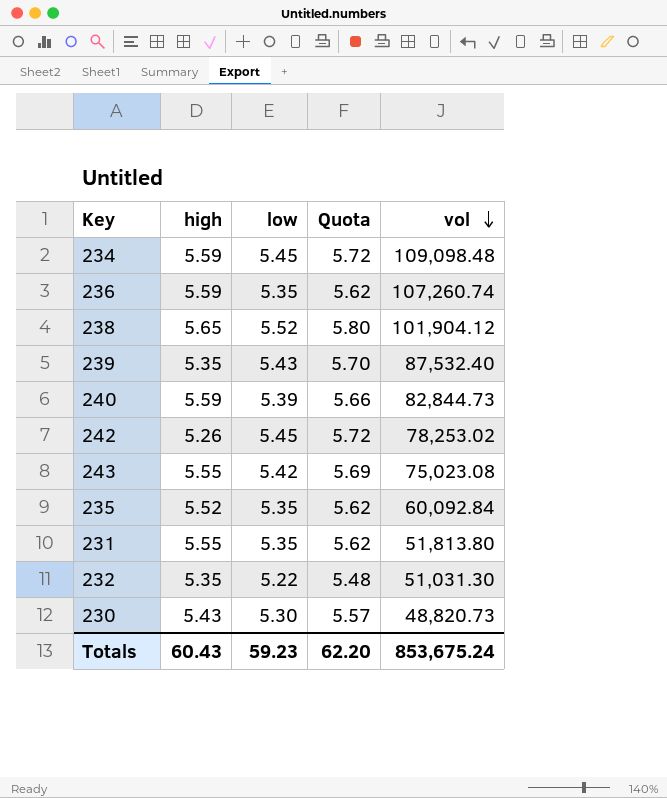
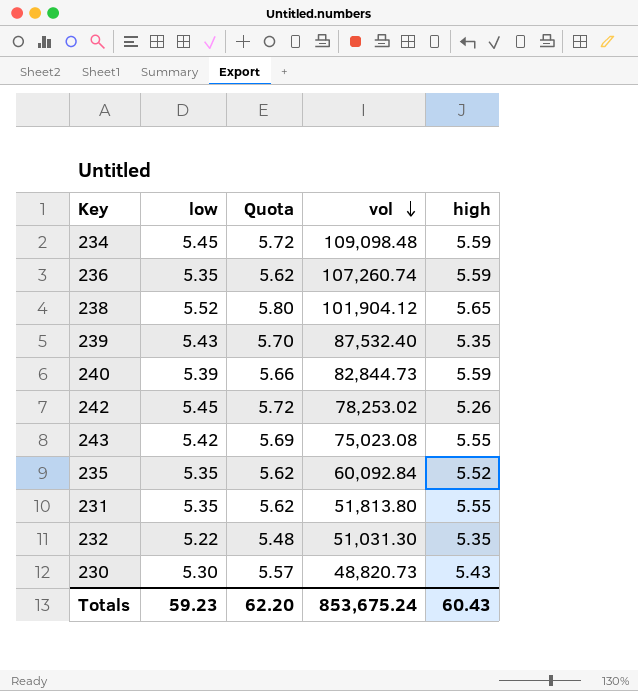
column high | position: 2 -> 5

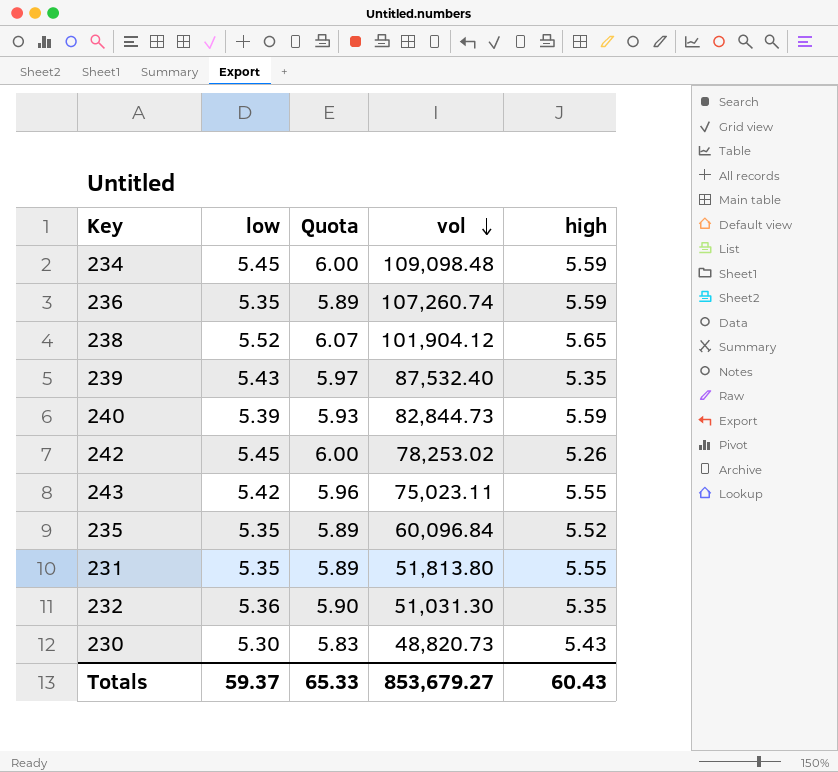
column Quota | formula: [low] * 1.05 -> [low] * 1.1
243 | vol: 75,023.08 -> 75,023.11
235 | vol: 60,092.84 -> 60,096.84
232 | low: 5.22 -> 5.36
Totals | low: 59.23 -> 59.37
Totals | Quota: 62.20 -> 65.33
Totals | vol: 853,675.24 -> 853,679.27

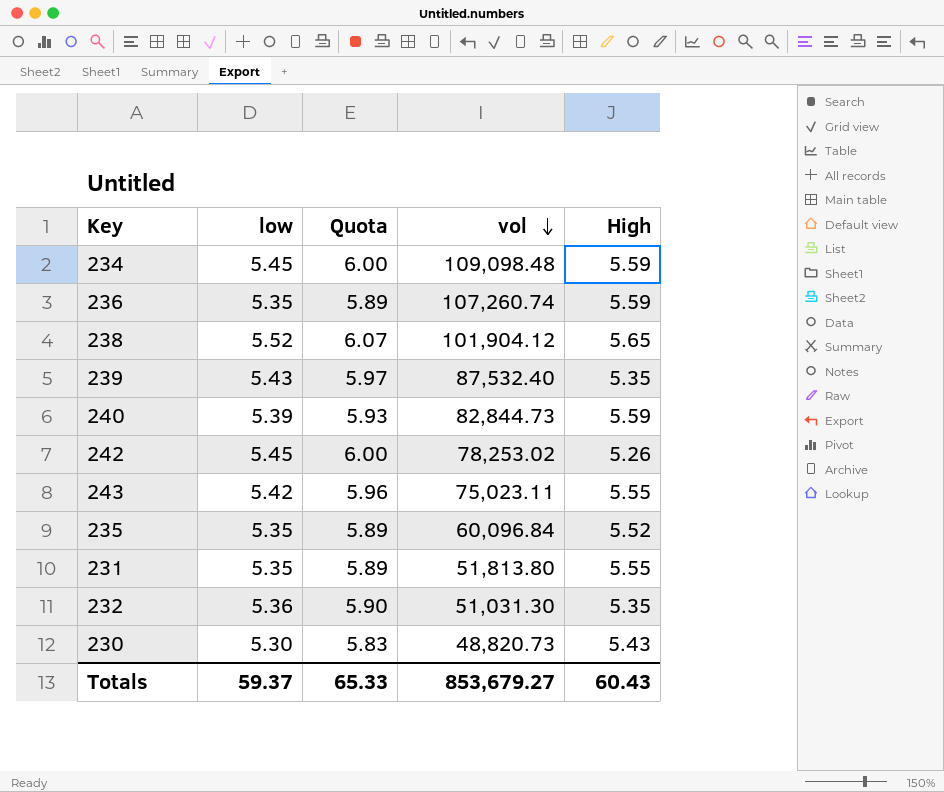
column name: high -> High

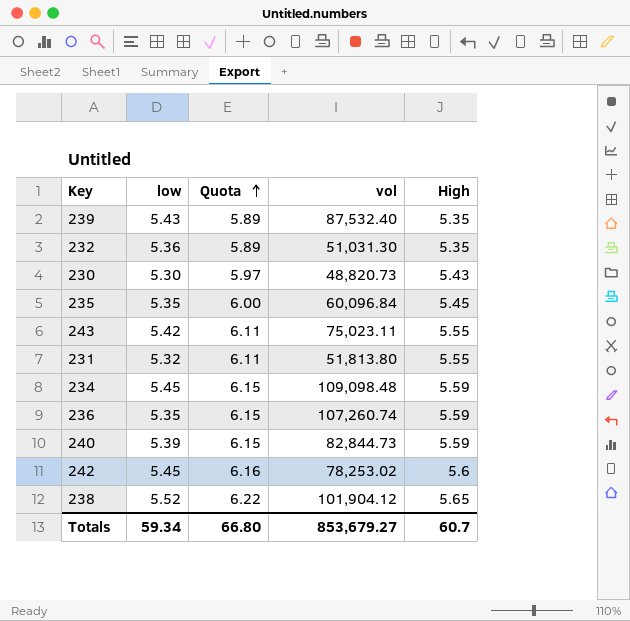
row order: vol descending -> Quota ascending
column Quota | formula: [low] * 1.1 -> [High] * 1.1
235 | High: 5.52 -> 5.45
231 | low: 5.35 -> 5.32
242 | High: 5.26 -> 5.6
Totals | low: 59.37 -> 59.34
Totals | Quota: 65.33 -> 66.80
Totals | High: 60.43 -> 60.7

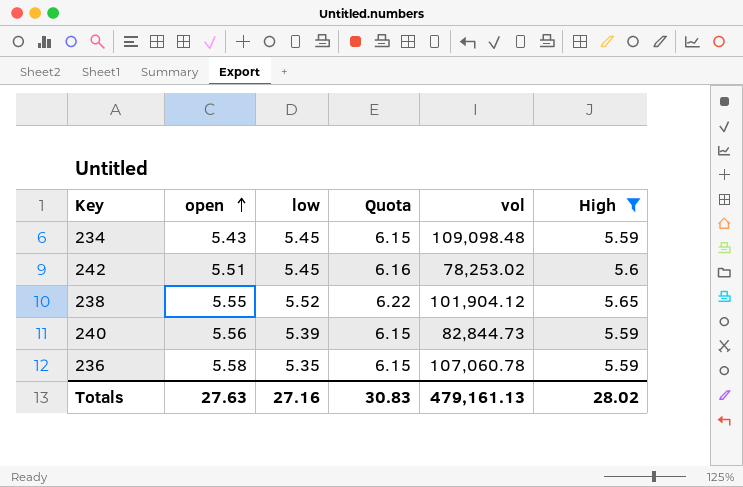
filter: none -> High >= 5.59
row order: Quota ascending -> open ascending
column open | position: none -> 2
236 | vol: 107,260.74 -> 107,060.78
Totals | low: 59.34 -> 27.16
Totals | Quota: 66.80 -> 30.83
Totals | vol: 853,679.27 -> 479,161.13
Totals | High: 60.7 -> 28.02

